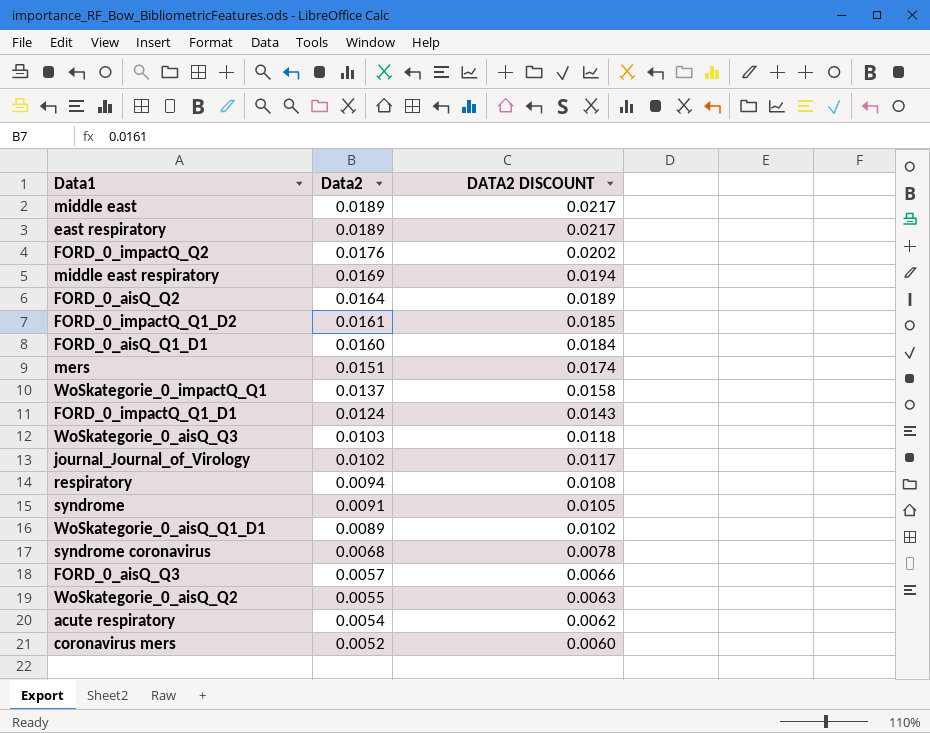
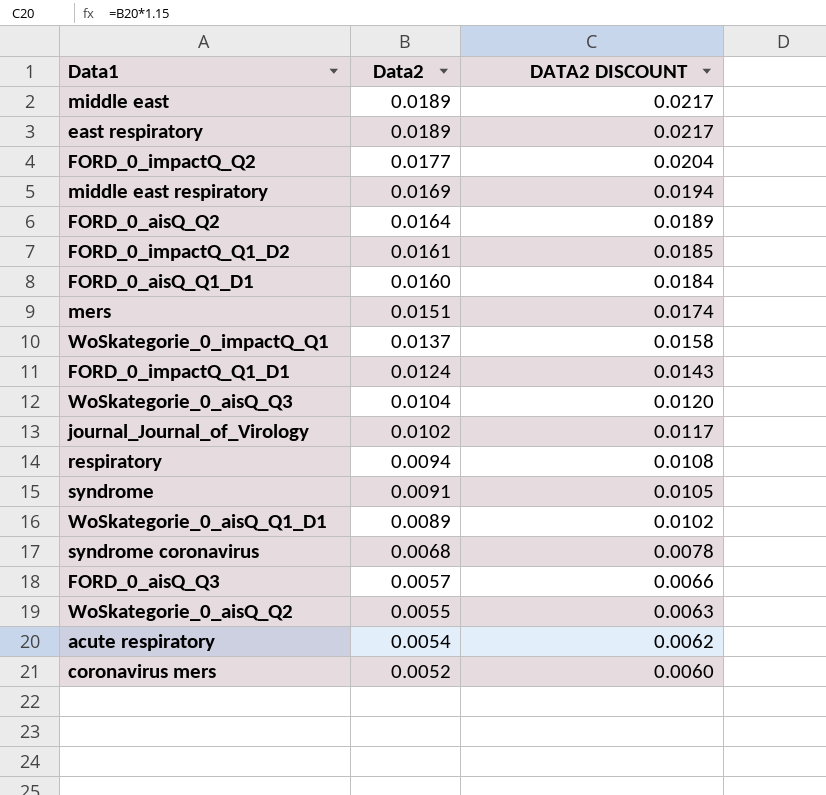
FORD_0_impactQ_Q2 | Data2: 0.0176 -> 0.0177
FORD_0_impactQ_Q2 | DATA2 DISCOUNT: 0.0202 -> 0.0204
WoSkategorie_0_aisQ_Q3 | Data2: 0.0103 -> 0.0104
WoSkategorie_0_aisQ_Q3 | DATA2 DISCOUNT: 0.0118 -> 0.0120

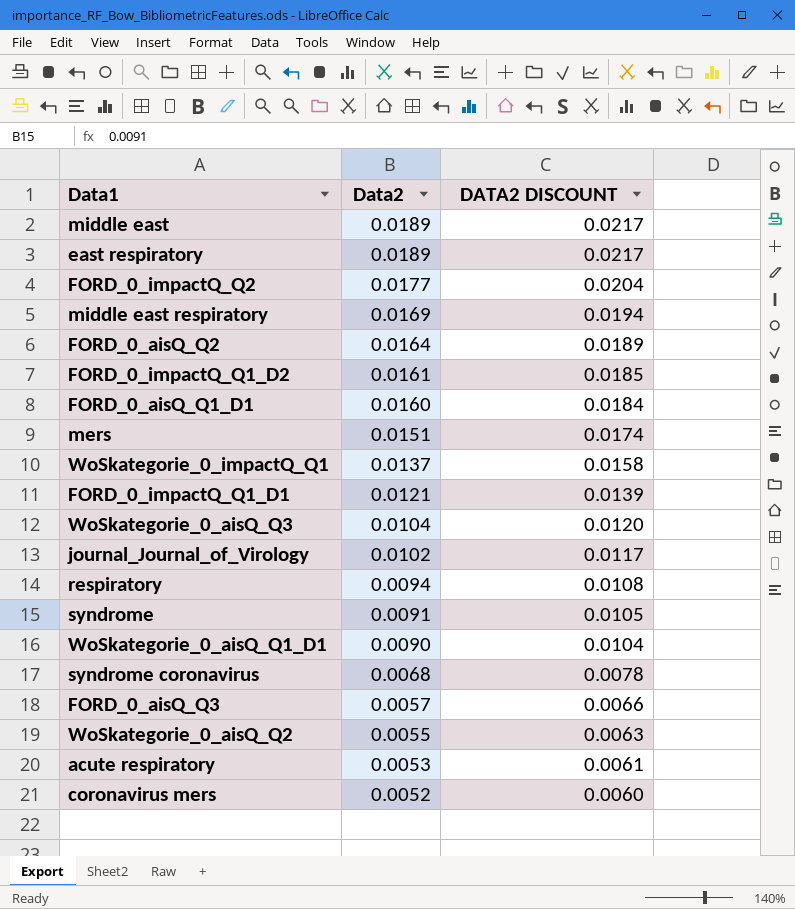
FORD_0_impactQ_Q1_D1 | Data2: 0.0124 -> 0.0121
FORD_0_impactQ_Q1_D1 | DATA2 DISCOUNT: 0.0143 -> 0.0139
WoSkategorie_0_aisQ_Q1_D1 | Data2: 0.0089 -> 0.0090
WoSkategorie_0_aisQ_Q1_D1 | DATA2 DISCOUNT: 0.0102 -> 0.0104
acute respiratory | Data2: 0.0054 -> 0.0053
acute respiratory | DATA2 DISCOUNT: 0.0062 -> 0.0061

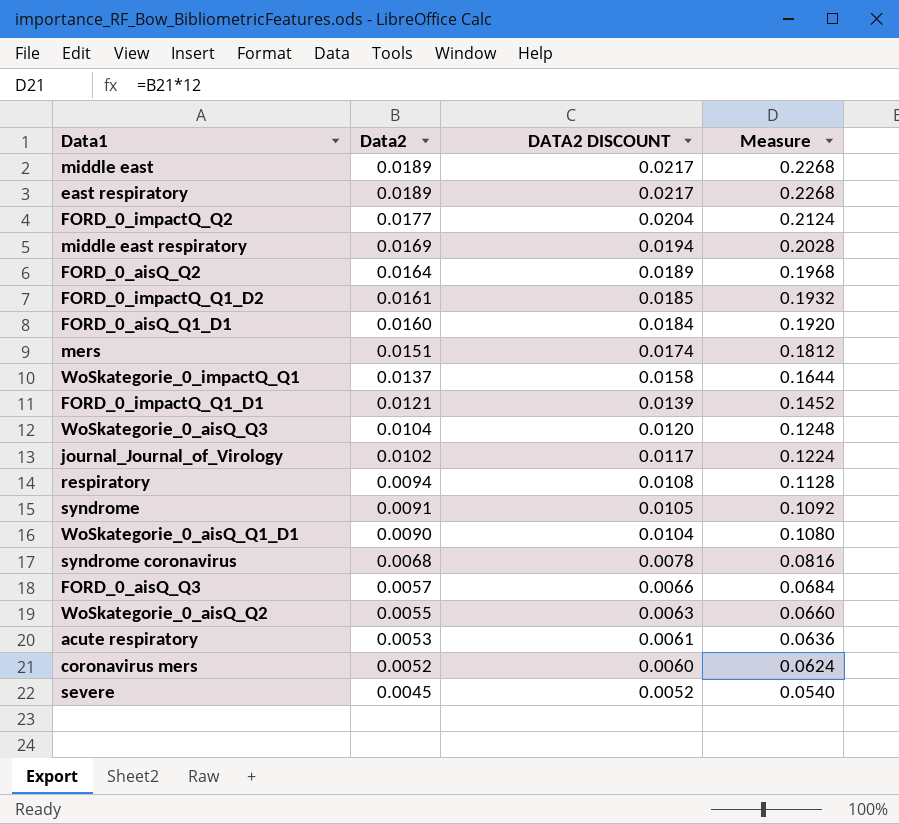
column Measure | formula: none -> [Data2] * 12
row severe: none -> 0.0045 | 0.0052 | 0.0540

